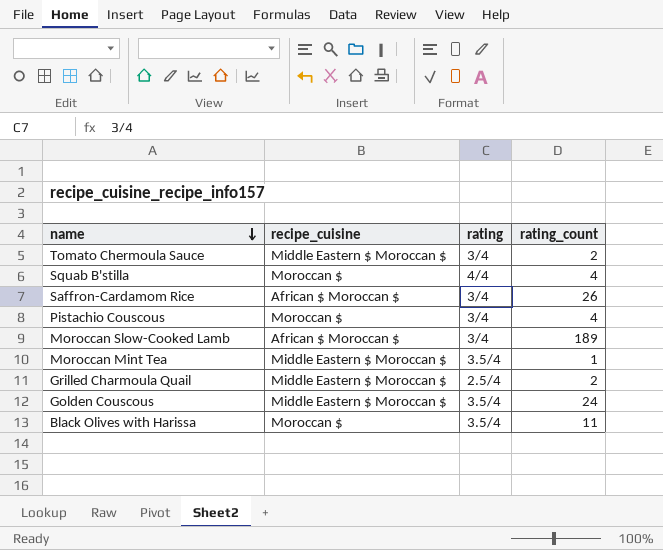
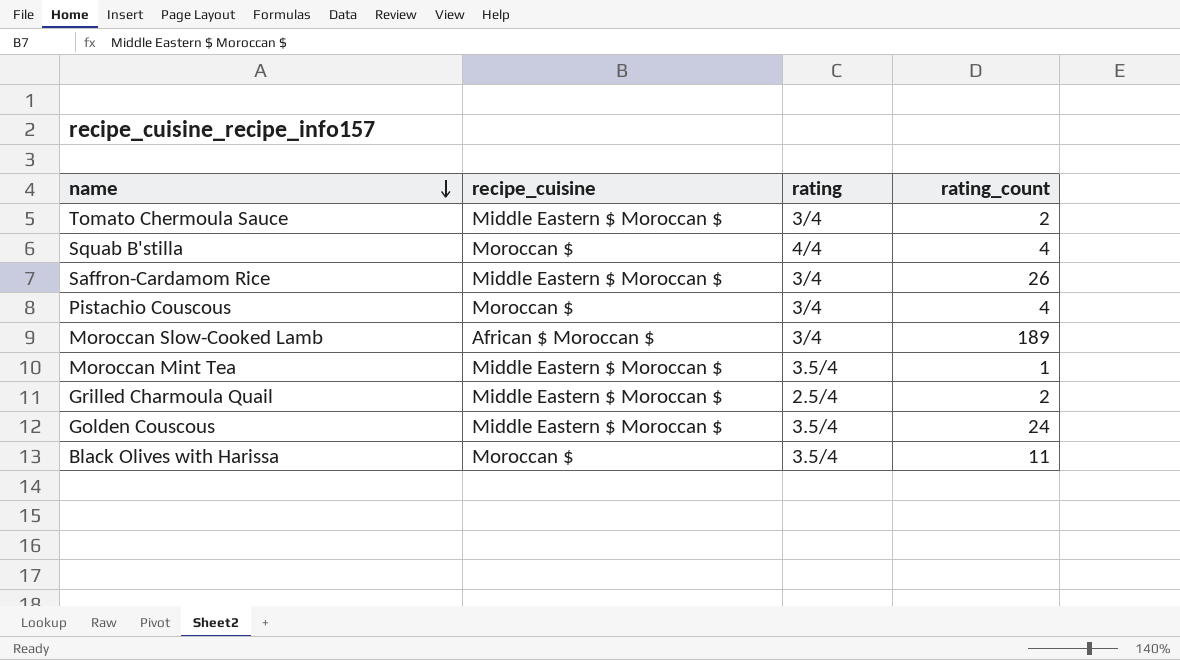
Saffron-Cardamom Rice | recipe_cuisine: African $ Moroccan $ -> Middle Eastern $ Moroccan $

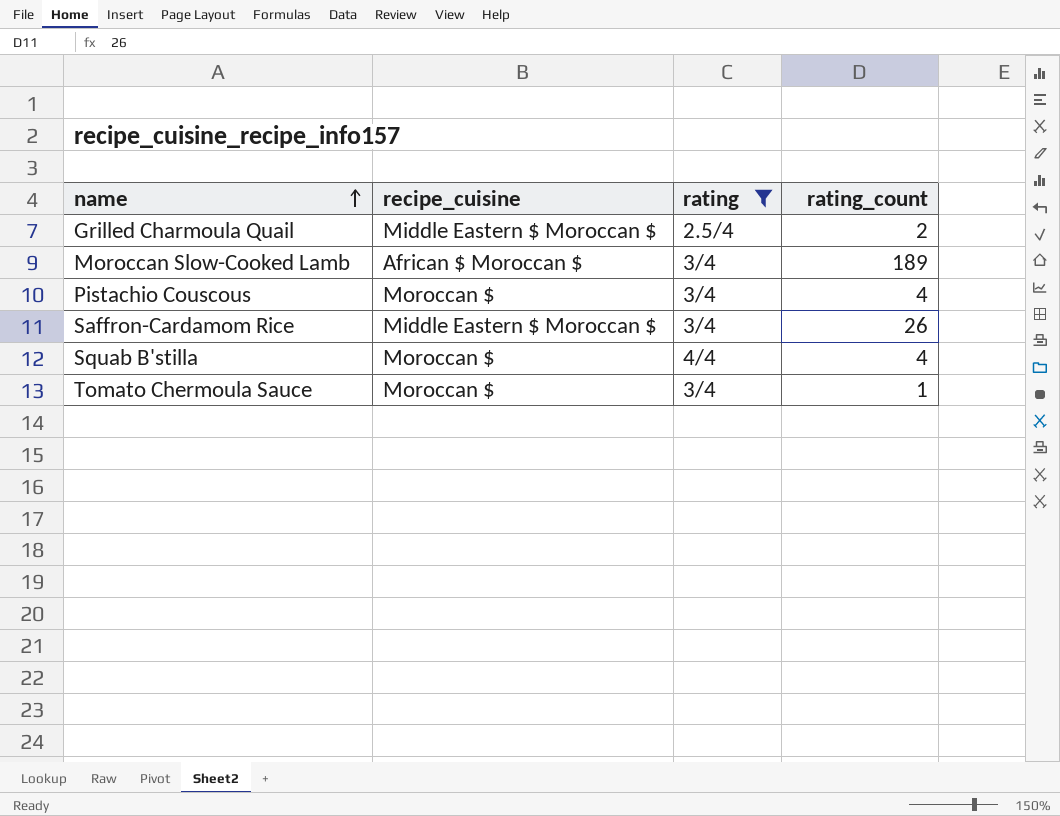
filter: none -> rating != 3.5/4
row order: name descending -> name ascending
Tomato Chermoula Sauce | recipe_cuisine: Middle Eastern $ Moroccan $ -> Moroccan $
Tomato Chermoula Sauce | rating_count: 2 -> 1

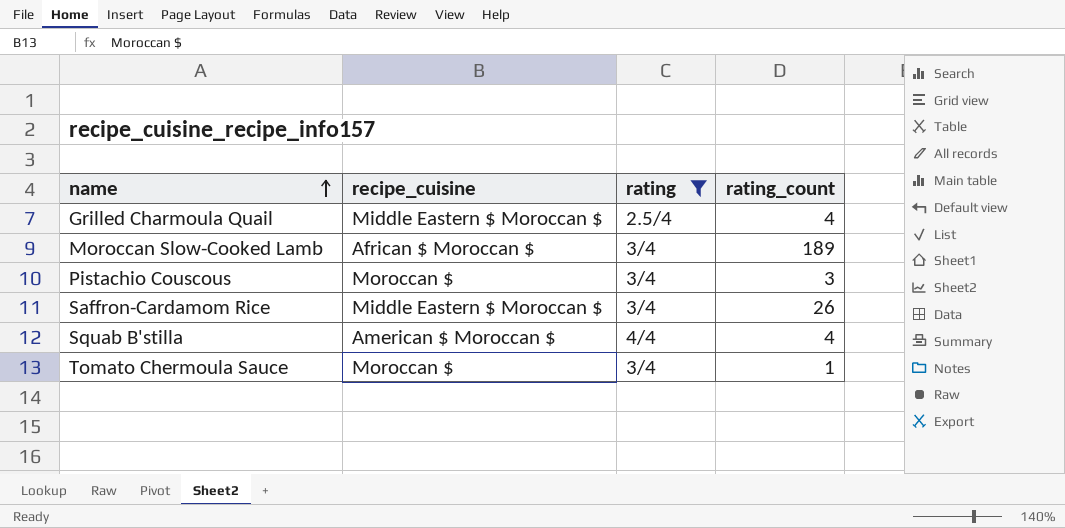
Grilled Charmoula Quail | rating_count: 2 -> 4
Pistachio Couscous | rating_count: 4 -> 3
Squab B'stilla | recipe_cuisine: Moroccan $ -> American $ Moroccan $

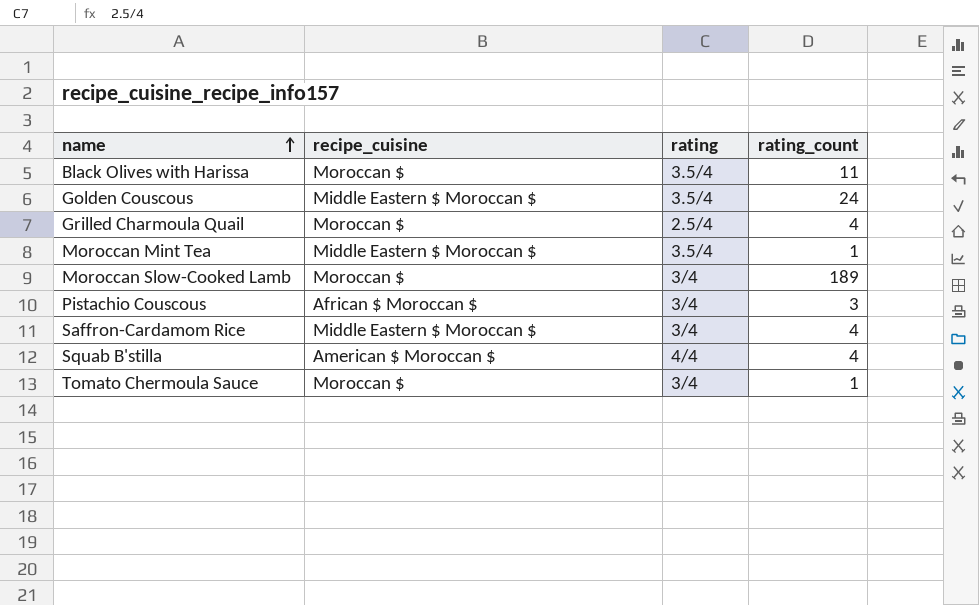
filter: rating != 3.5/4 -> none
Grilled Charmoula Quail | recipe_cuisine: Middle Eastern $ Moroccan $ -> Moroccan $
Moroccan Slow-Cooked Lamb | recipe_cuisine: African $ Moroccan $ -> Moroccan $
Pistachio Couscous | recipe_cuisine: Moroccan $ -> African $ Moroccan $
Saffron-Cardamom Rice | rating_count: 26 -> 4

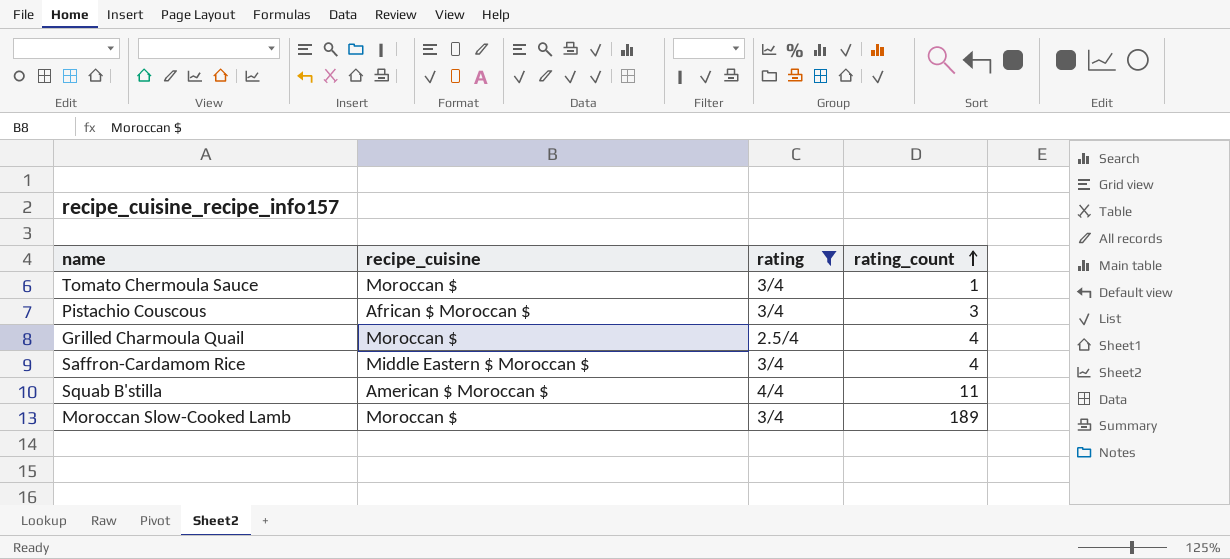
filter: none -> rating != 3.5/4
row order: name ascending -> rating_count ascending
Squab B'stilla | rating_count: 4 -> 11

